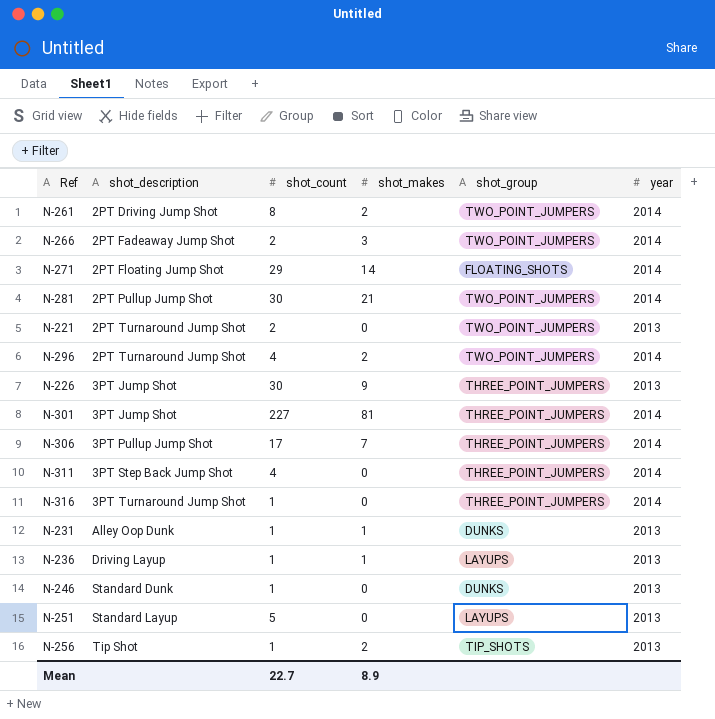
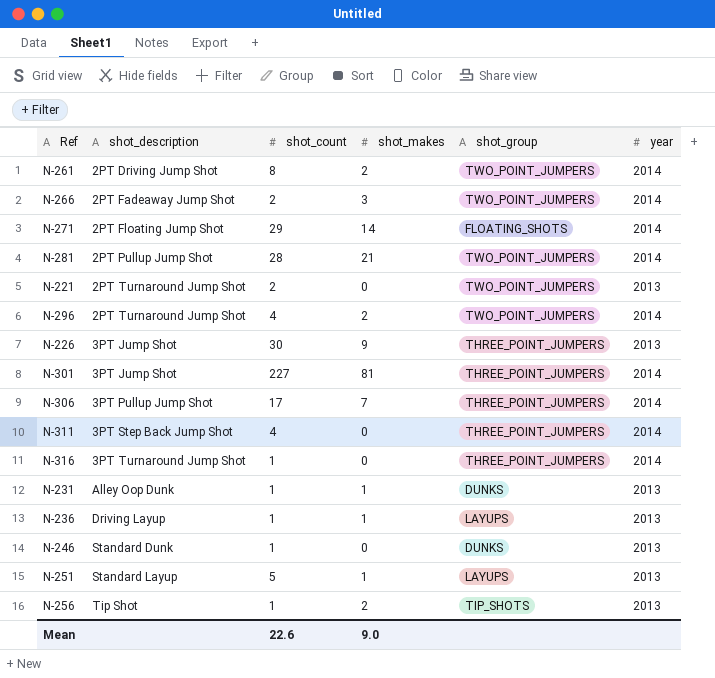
N-281 | shot_count: 30 -> 28
N-251 | shot_makes: 0 -> 1
Mean | shot_count: 22.7 -> 22.6
Mean | shot_makes: 8.9 -> 9.0

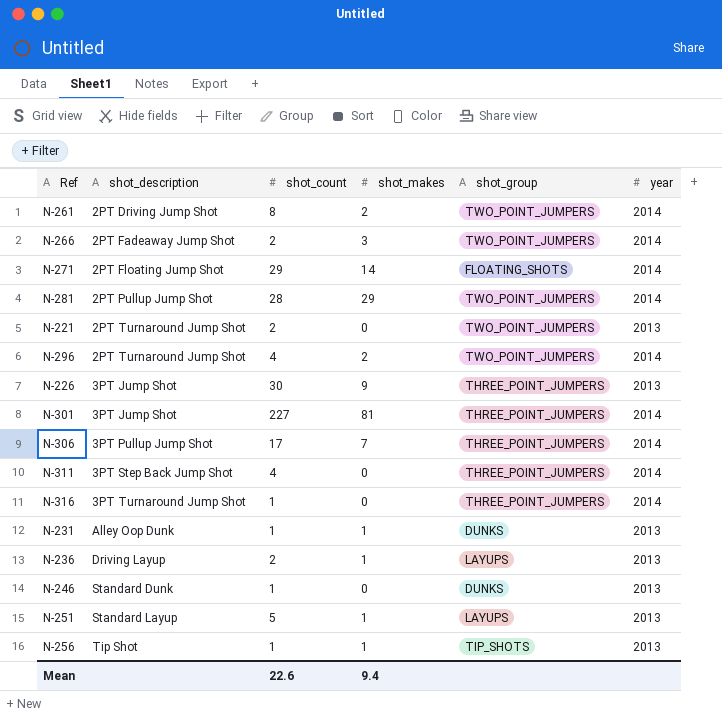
N-281 | shot_makes: 21 -> 29
N-236 | shot_count: 1 -> 2
N-256 | shot_makes: 2 -> 1
Mean | shot_makes: 9.0 -> 9.4

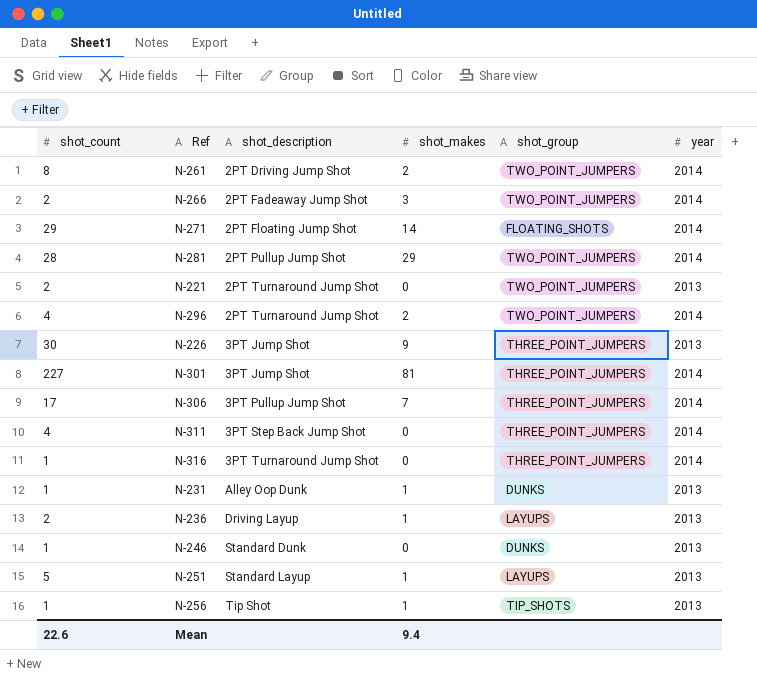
column shot_count | position: 3 -> 1

